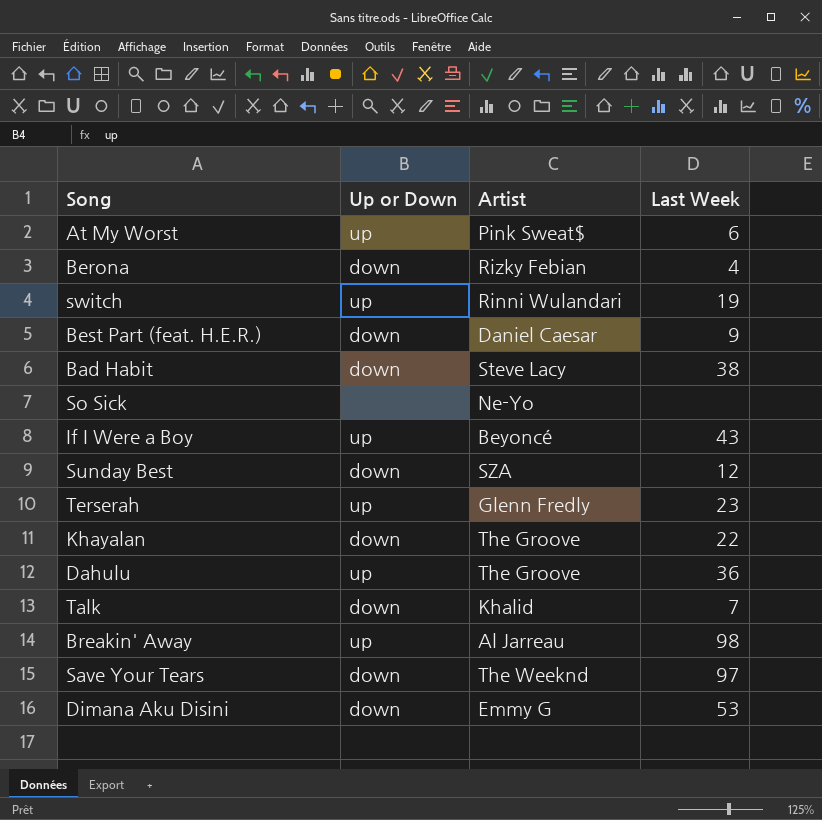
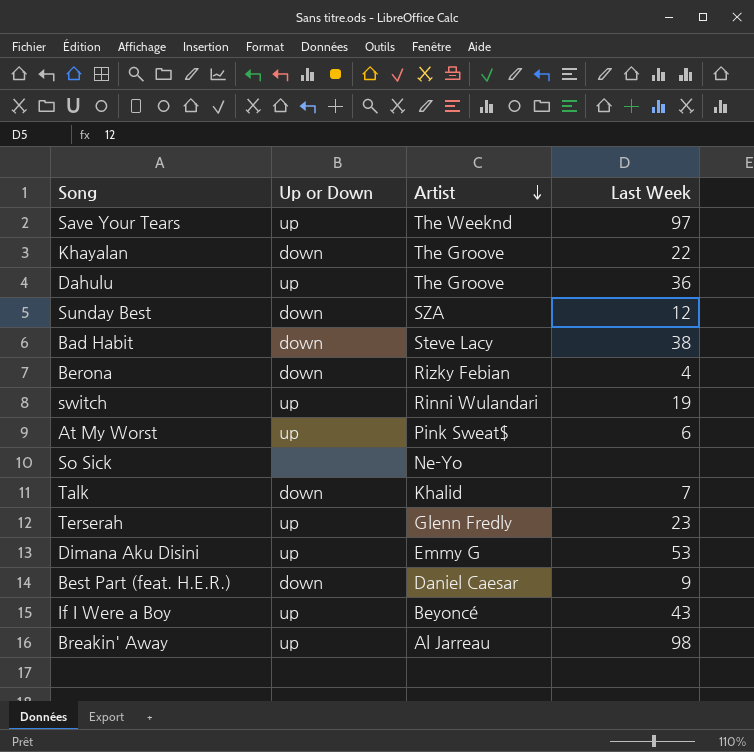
row order: none -> Artist descending
Save Your Tears | Up or Down: down -> up
Dimana Aku Disini | Up or Down: down -> up

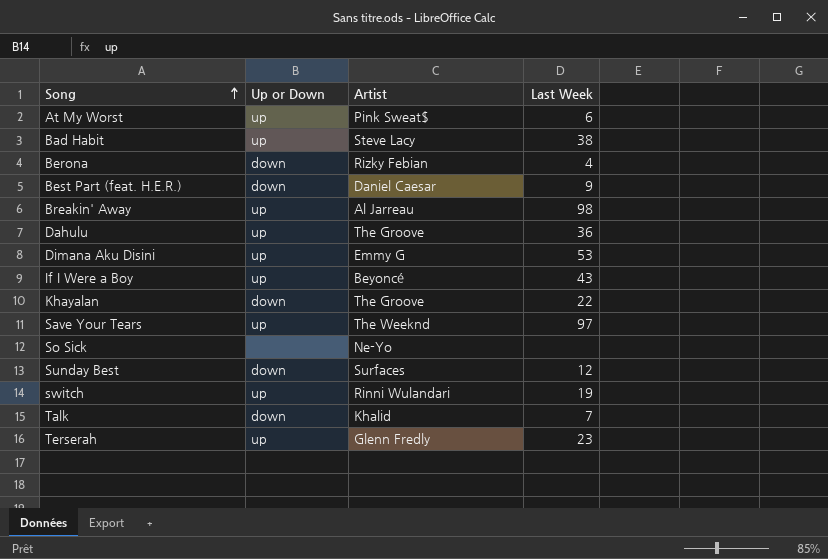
row order: Artist descending -> Song ascending
Bad Habit | Up or Down: down -> up
Sunday Best | Artist: SZA -> Surfaces

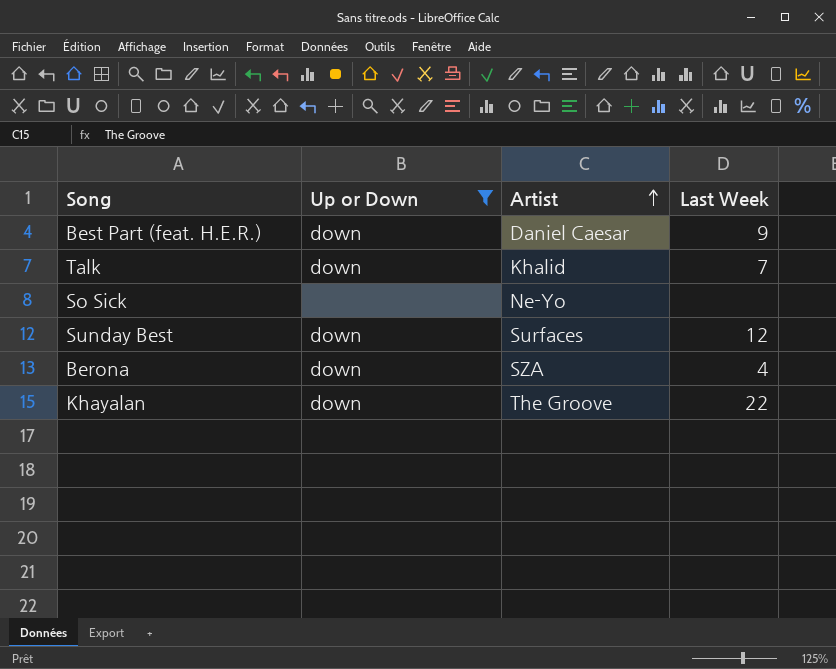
filter: none -> Up or Down != up
row order: Song ascending -> Artist ascending
Berona | Artist: Rizky Febian -> SZA

